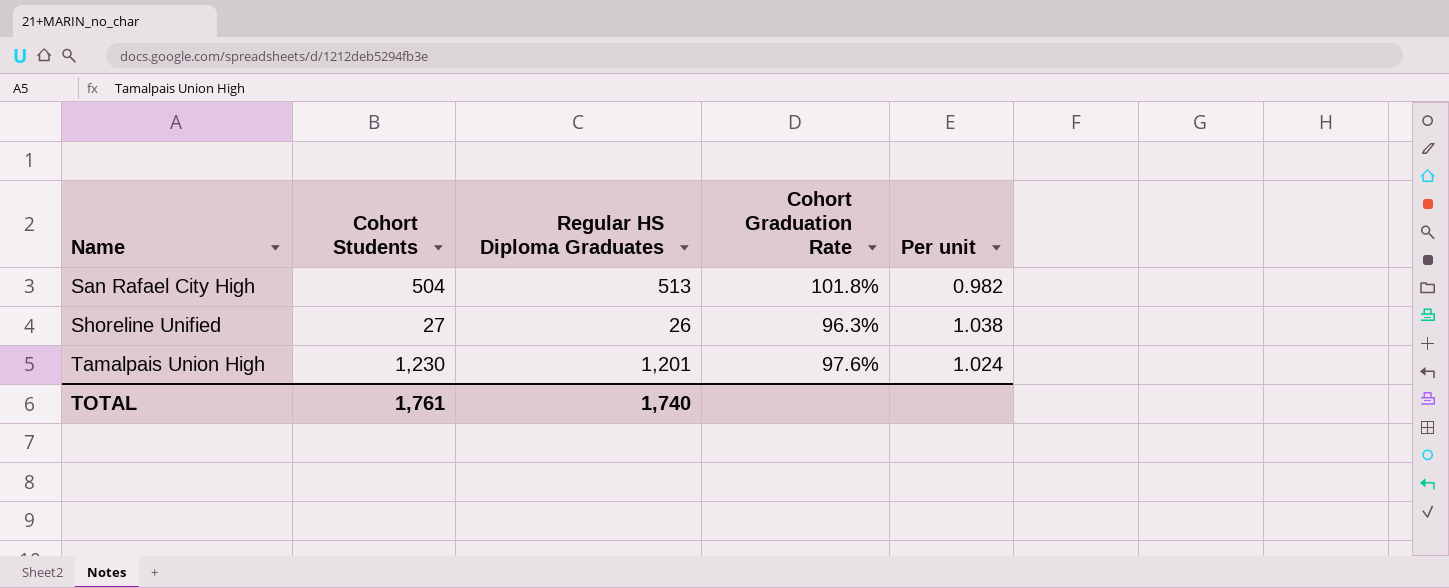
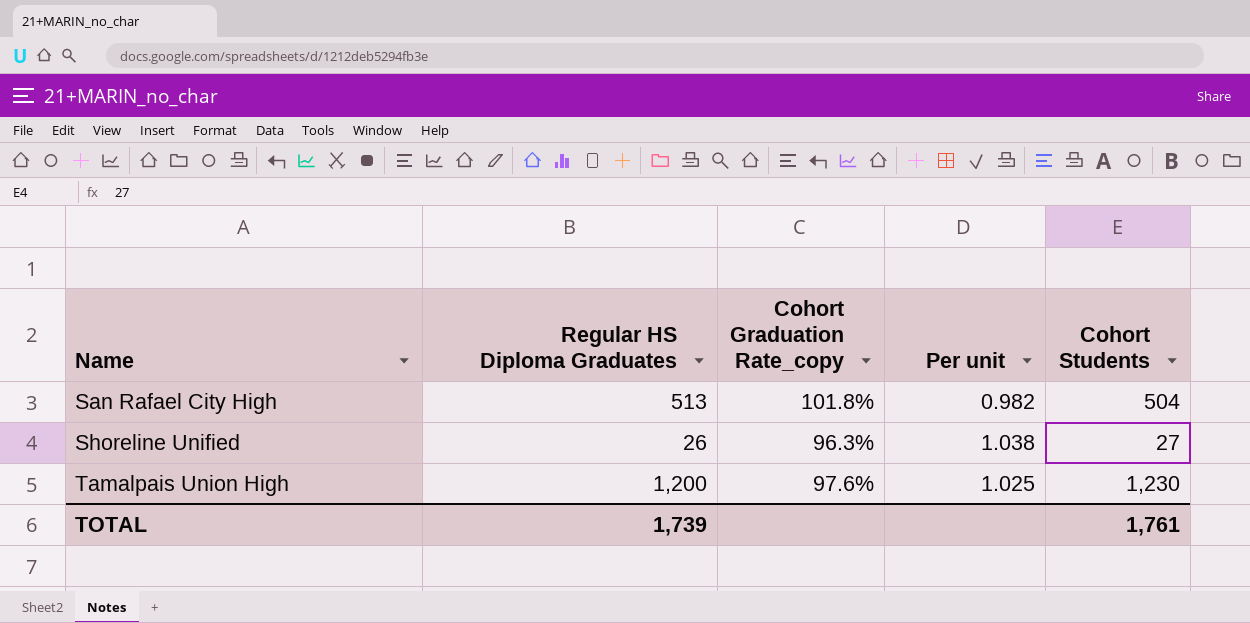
column name: Cohort Graduation Rate -> Cohort Graduation Rate_copy
column Cohort Students | position: 2 -> 5
Tamalpais Union High | Regular HS Diploma Graduates: 1,201 -> 1,200
Tamalpais Union High | Per unit: 1.024 -> 1.025
TOTAL | Regular HS Diploma Graduates: 1,740 -> 1,739

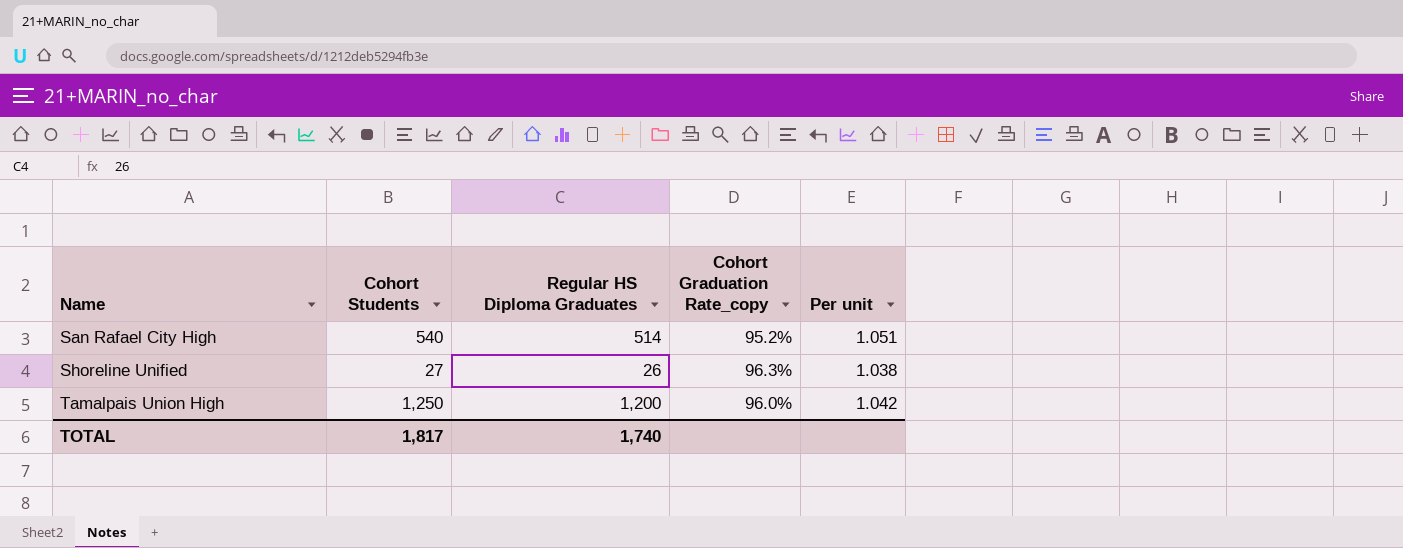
column Cohort Students | position: 5 -> 2
San Rafael City High | Cohort Students: 504 -> 540
San Rafael City High | Regular HS Diploma Graduates: 513 -> 514
San Rafael City High | Cohort Graduation Rate_copy: 101.8% -> 95.2%
San Rafael City High | Per unit: 0.982 -> 1.051
Tamalpais Union High | Cohort Students: 1,230 -> 1,250
Tamalpais Union High | Cohort Graduation Rate_copy: 97.6% -> 96.0%
Tamalpais Union High | Per unit: 1.025 -> 1.042
TOTAL | Cohort Students: 1,761 -> 1,817
TOTAL | Regular HS Diploma Graduates: 1,739 -> 1,740

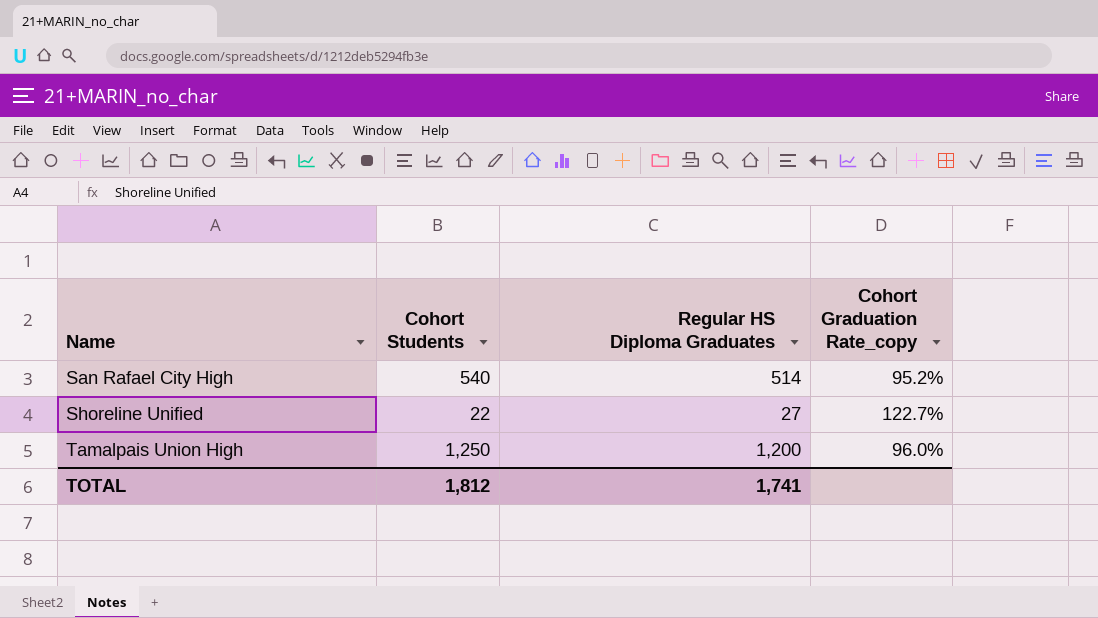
column Per unit | formula: [Cohort Students] / [Regular HS Diploma Graduates] -> none
Shoreline Unified | Cohort Students: 27 -> 22
Shoreline Unified | Regular HS Diploma Graduates: 26 -> 27
Shoreline Unified | Cohort Graduation Rate_copy: 96.3% -> 122.7%
TOTAL | Cohort Students: 1,817 -> 1,812
TOTAL | Regular HS Diploma Graduates: 1,740 -> 1,741

